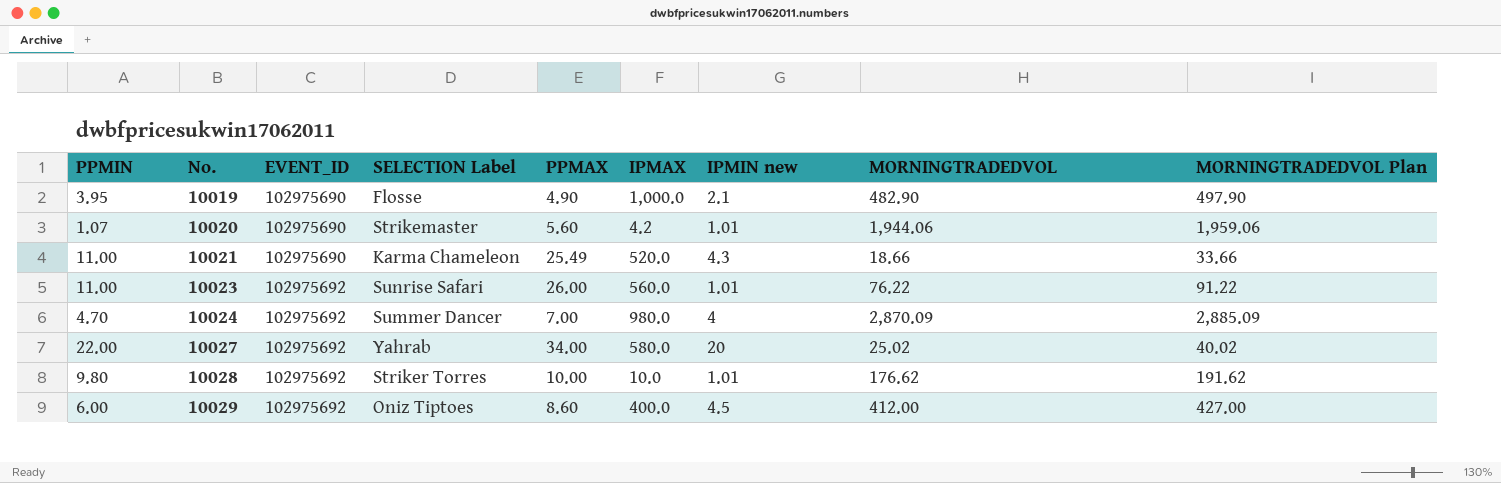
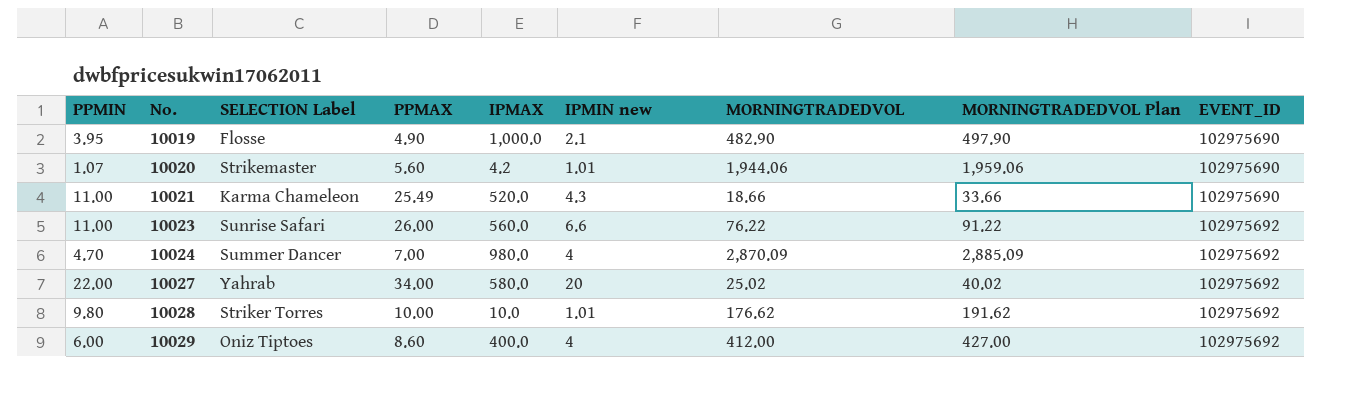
column EVENT_ID | position: 3 -> 9
10023 | IPMIN new: 1.01 -> 6.6
10029 | IPMIN new: 4.5 -> 4

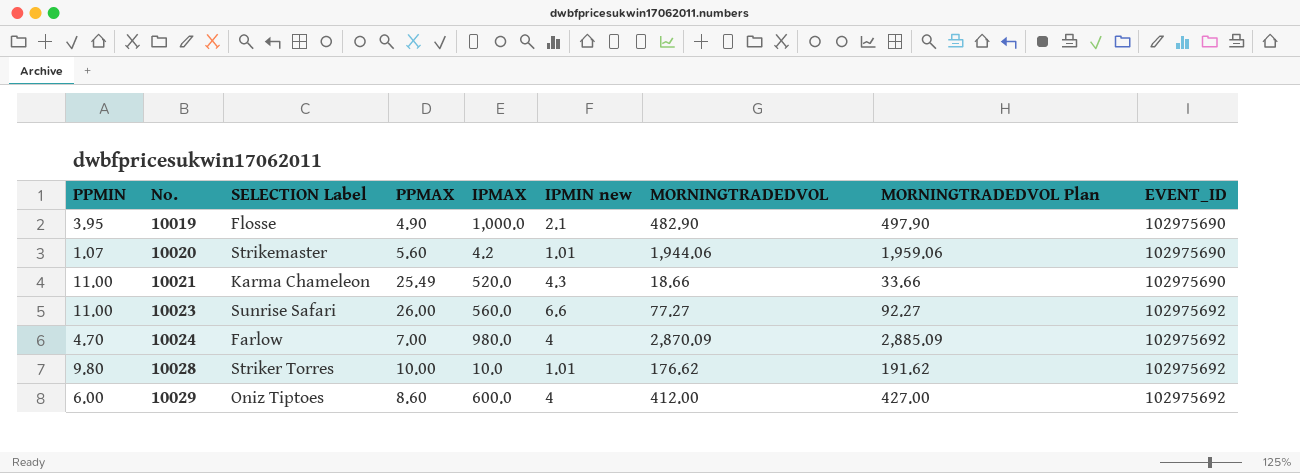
row 10027: 22.00 | Yahrab | 34.00 | 580.0 | 20 | 25.02 | 40.02 | 102975692 -> none
10023 | MORNINGTRADEDVOL: 76.22 -> 77.27
10023 | MORNINGTRADEDVOL Plan: 91.22 -> 92.27
10024 | SELECTION Label: Summer Dancer -> Farlow
10029 | IPMAX: 400.0 -> 600.0

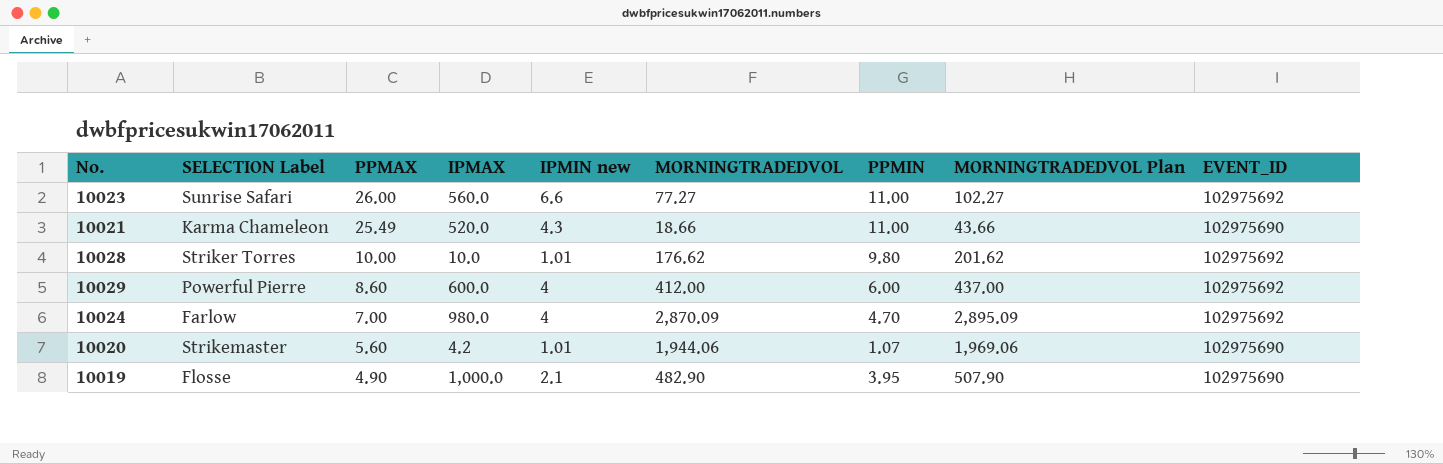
row order: No. ascending -> PPMAX descending
column PPMIN | position: 1 -> 7
column MORNINGTRADEDVOL Plan | formula: [MORNINGTRADEDVOL] + 15 -> [MORNINGTRADEDVOL] + 25
10029 | SELECTION Label: Oniz Tiptoes -> Powerful Pierre

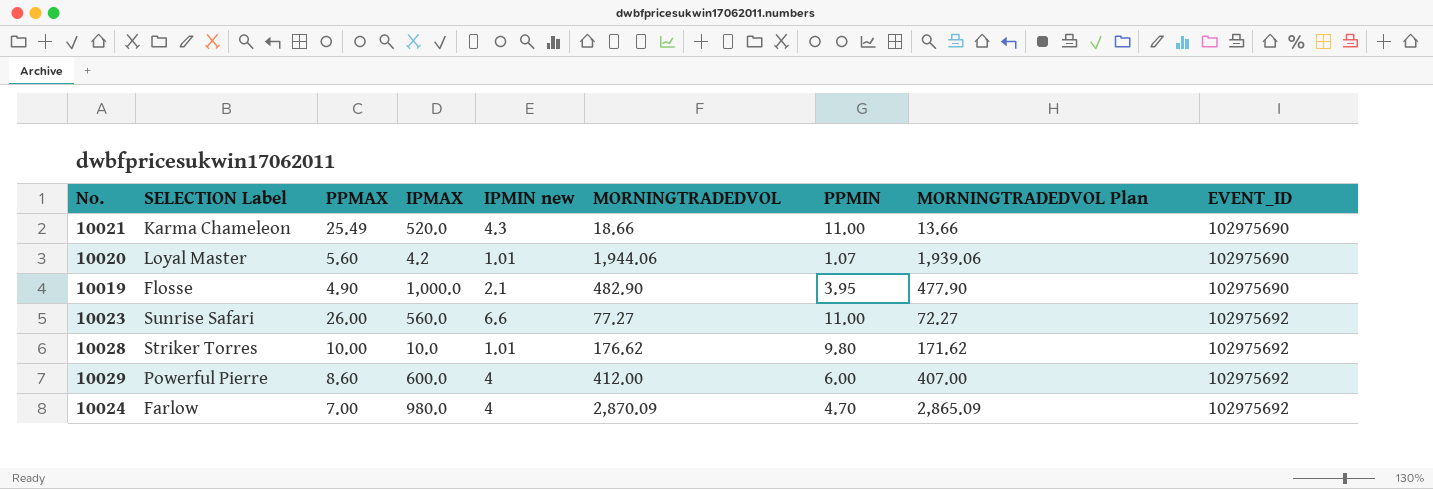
row order: PPMAX descending -> EVENT_ID ascending
column MORNINGTRADEDVOL Plan | formula: [MORNINGTRADEDVOL] + 25 -> [MORNINGTRADEDVOL] - 5
10020 | SELECTION Label: Strikemaster -> Loyal Master

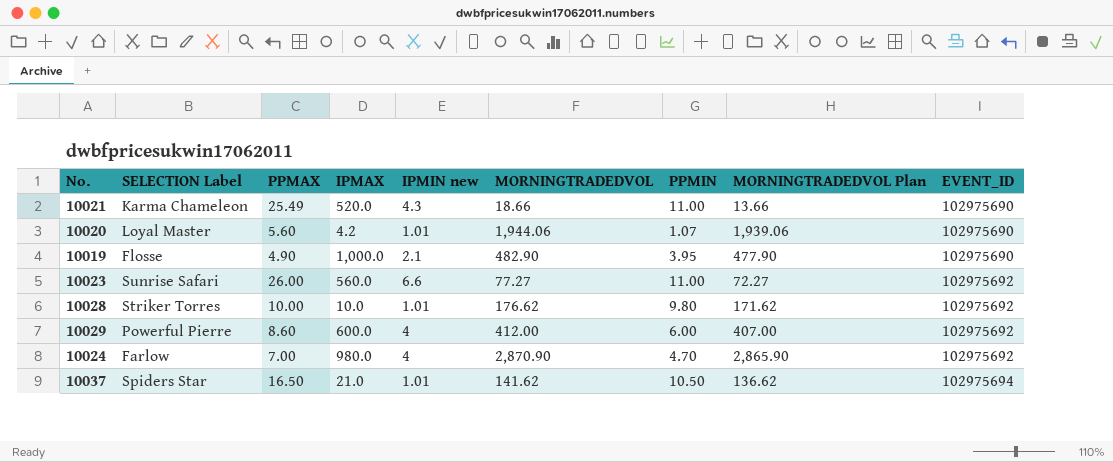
10024 | MORNINGTRADEDVOL: 2,870.09 -> 2,870.90
10024 | MORNINGTRADEDVOL Plan: 2,865.09 -> 2,865.90
row 10037: none -> Spiders Star | 16.50 | 21.0 | 1.01 | 141.62 | 10.50 | 136.62 | 102975694

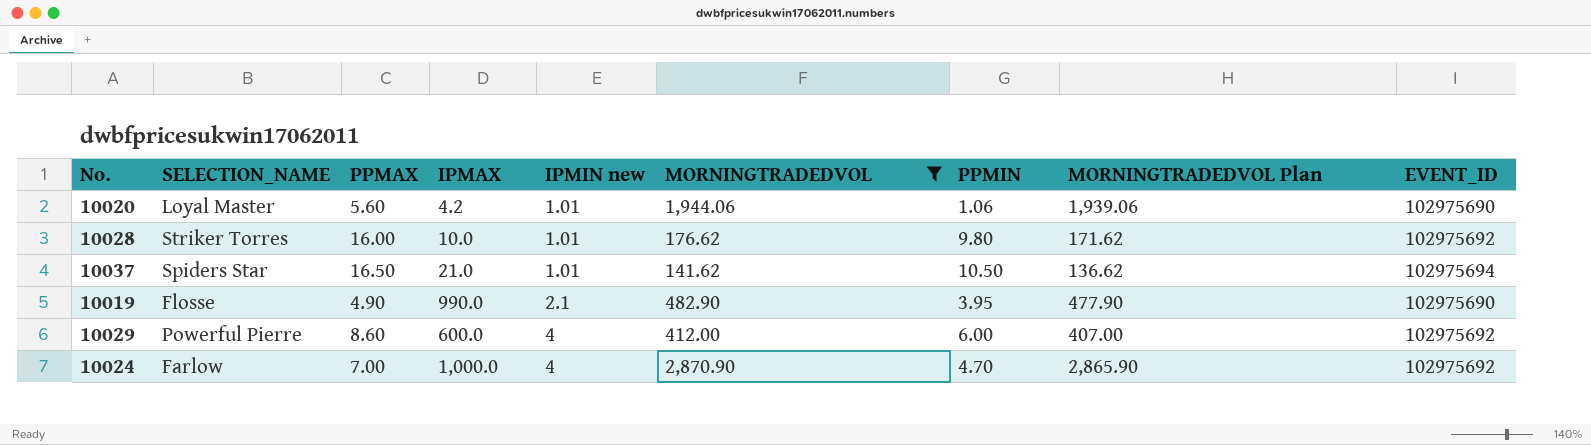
filter: none -> MORNINGTRADEDVOL >= 141.62
row order: EVENT_ID ascending -> IPMIN new ascending
column name: SELECTION Label -> SELECTION_NAME
10020 | PPMIN: 1.07 -> 1.06
10028 | PPMAX: 10.00 -> 16.00
10019 | IPMAX: 1,000.0 -> 990.0
10024 | IPMAX: 980.0 -> 1,000.0

